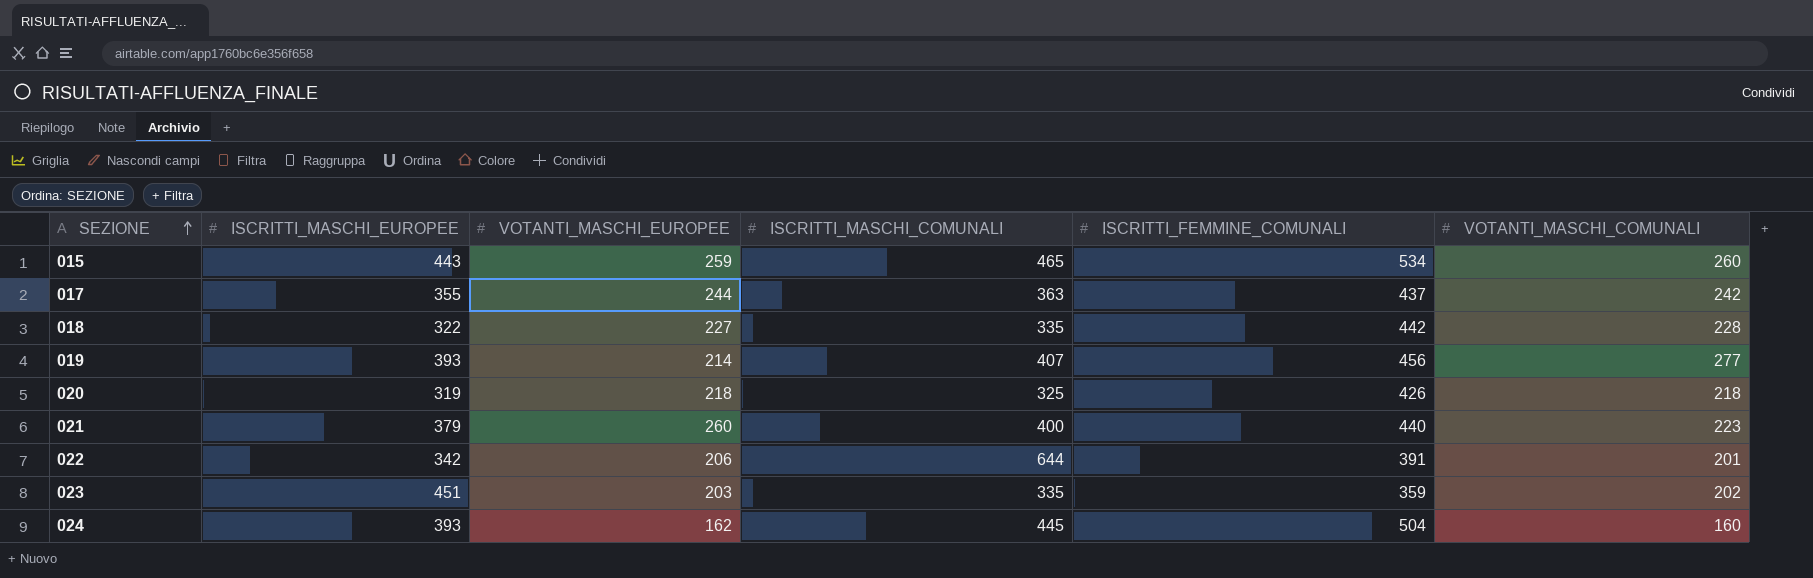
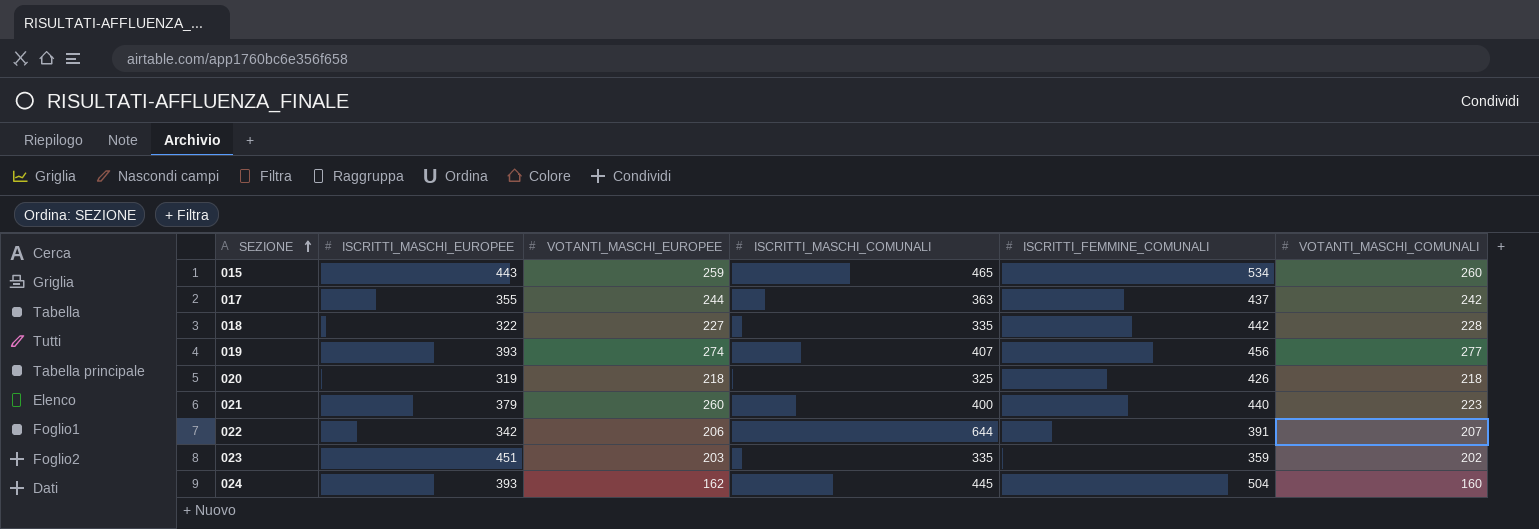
019 | VOTANTI_MASCHI_EUROPEE: 214 -> 274
022 | VOTANTI_MASCHI_COMUNALI: 201 -> 207

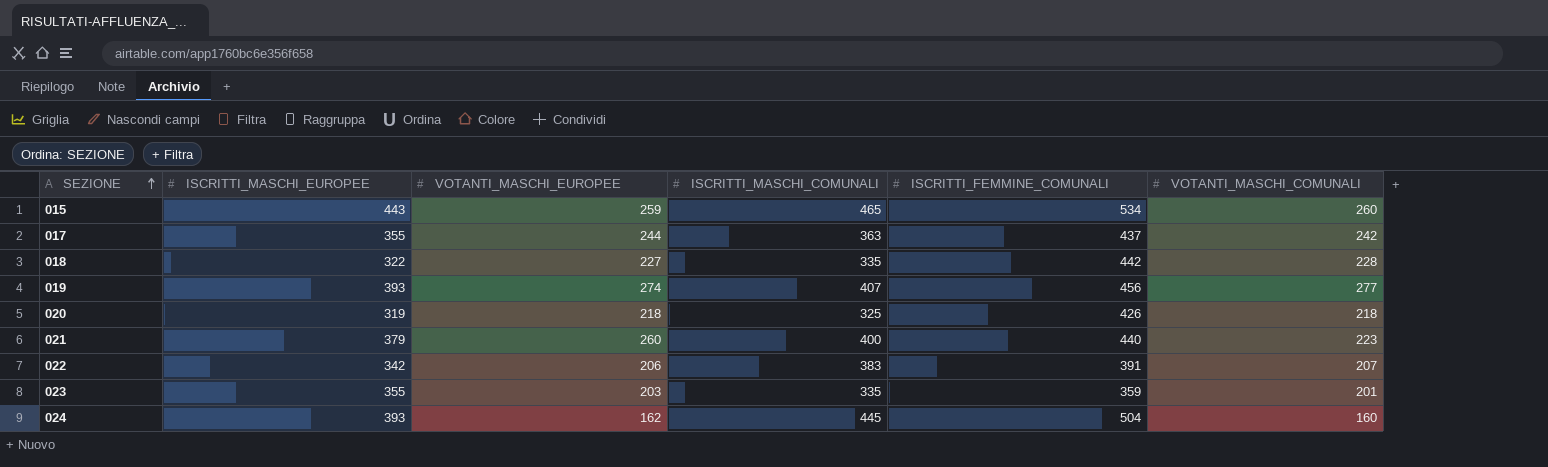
022 | ISCRITTI_MASCHI_COMUNALI: 644 -> 383
023 | ISCRITTI_MASCHI_EUROPEE: 451 -> 355
023 | VOTANTI_MASCHI_COMUNALI: 202 -> 201

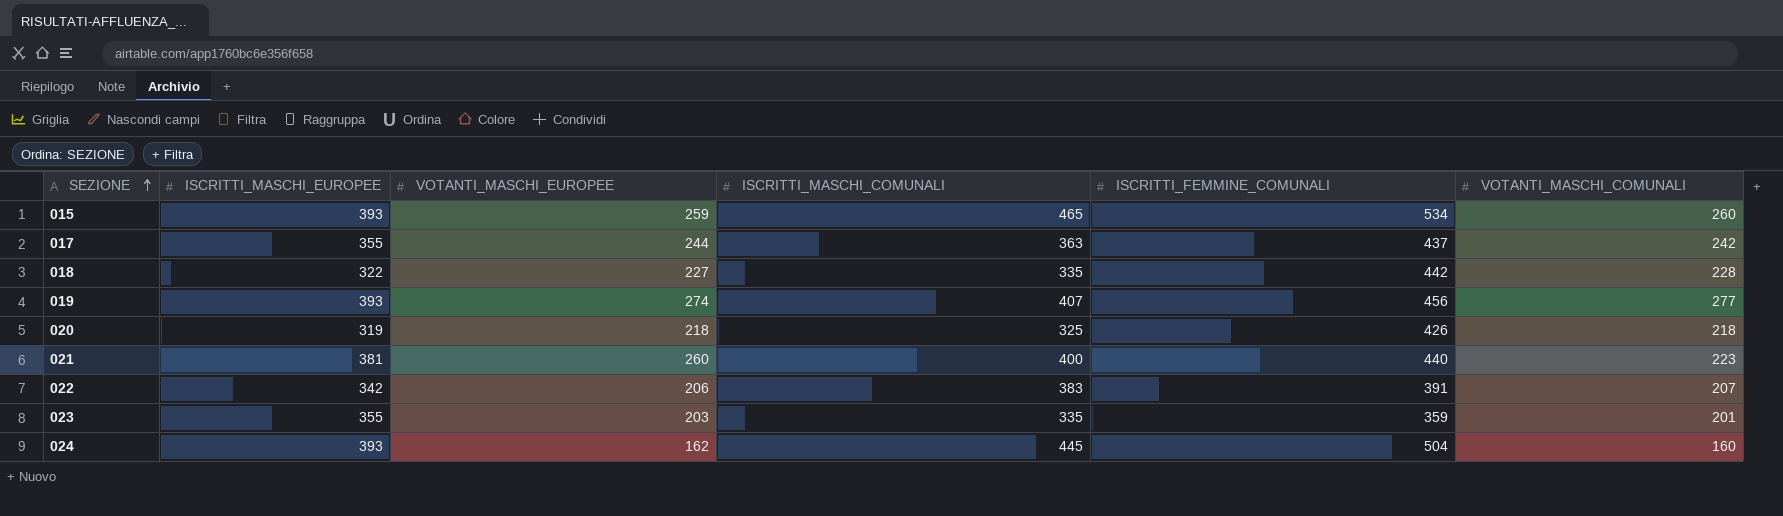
015 | ISCRITTI_MASCHI_EUROPEE: 443 -> 393
021 | ISCRITTI_MASCHI_EUROPEE: 379 -> 381

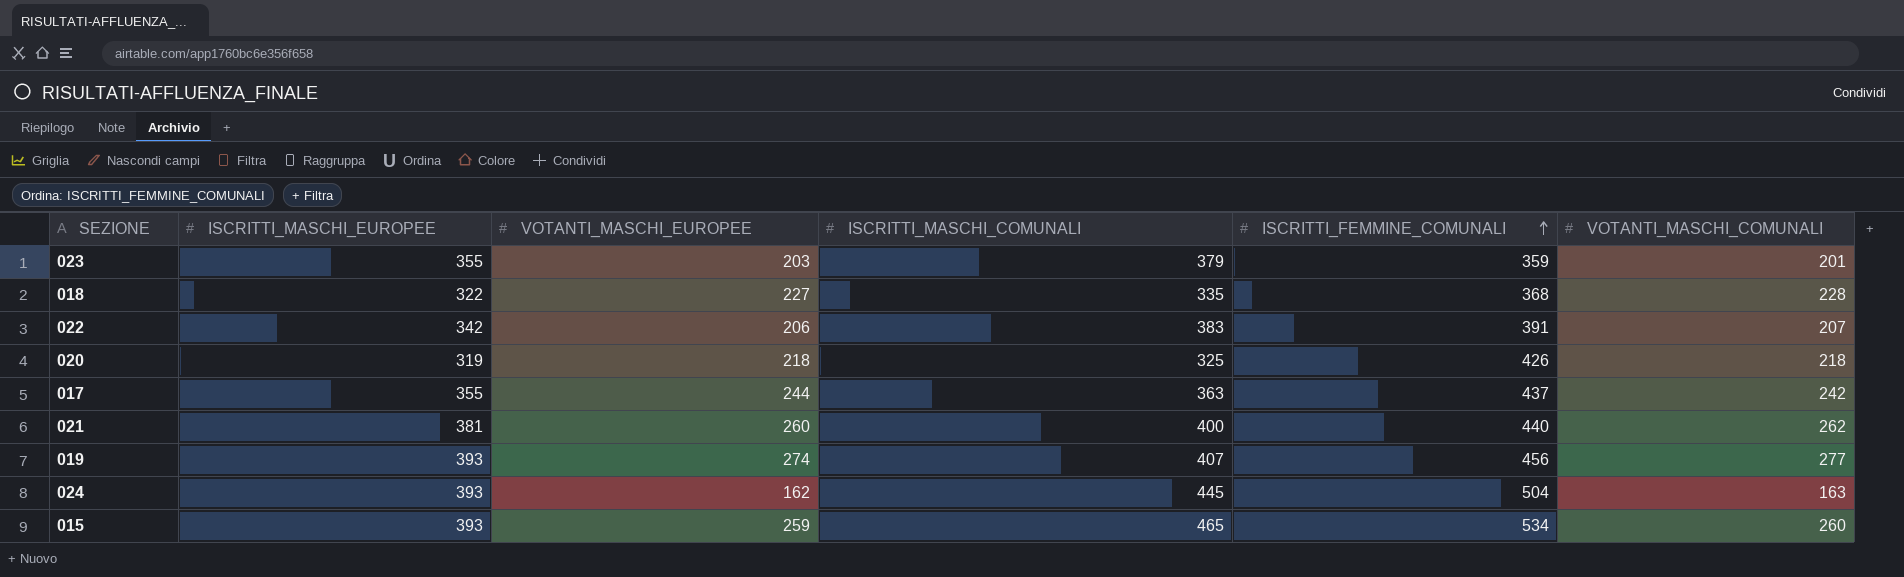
row order: SEZIONE ascending -> ISCRITTI_FEMMINE_COMUNALI ascending
023 | ISCRITTI_MASCHI_COMUNALI: 335 -> 379
018 | ISCRITTI_FEMMINE_COMUNALI: 442 -> 368
021 | VOTANTI_MASCHI_COMUNALI: 223 -> 262
024 | VOTANTI_MASCHI_COMUNALI: 160 -> 163

